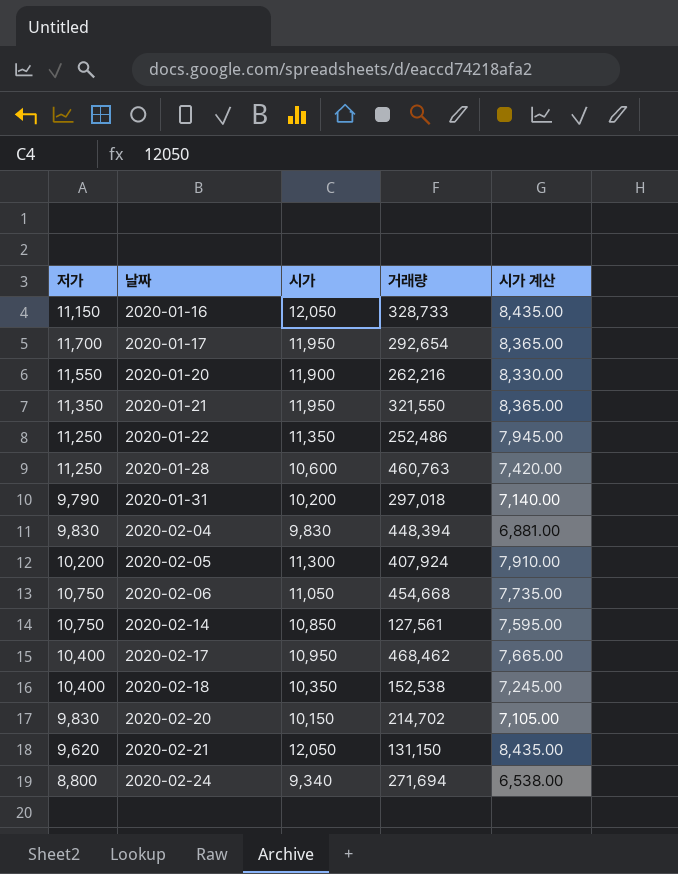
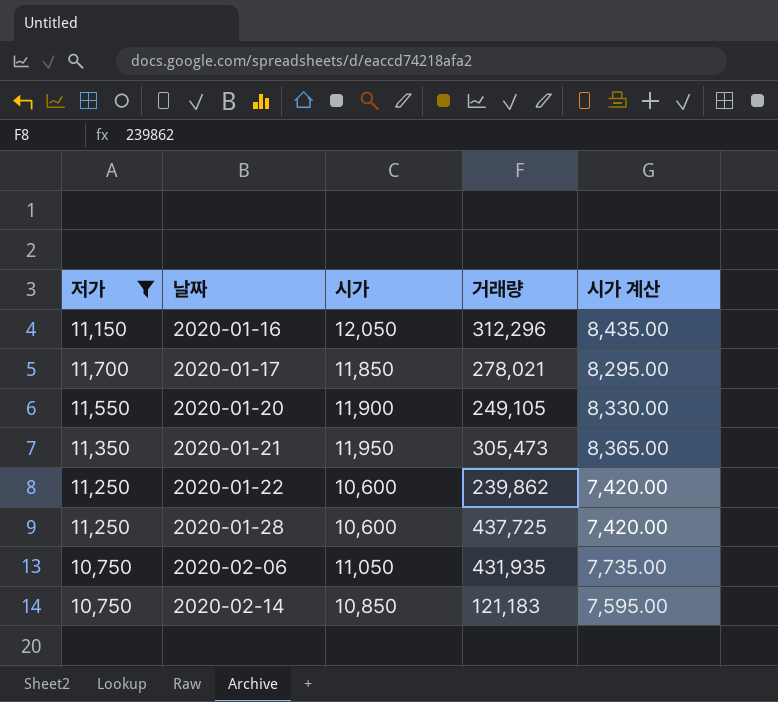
filter: none -> 저가 >= 10,750
2020-01-16 | 거래량: 328,733 -> 312,296
2020-01-17 | 시가: 11,950 -> 11,850
2020-01-17 | 거래량: 292,654 -> 278,021
2020-01-17 | 시가 계산: 8,365.00 -> 8,295.00
2020-01-20 | 거래량: 262,216 -> 249,105
2020-01-21 | 거래량: 321,550 -> 305,473
2020-01-22 | 시가: 11,350 -> 10,600
2020-01-22 | 거래량: 252,486 -> 239,862
2020-01-22 | 시가 계산: 7,945.00 -> 7,420.00
2020-01-28 | 거래량: 460,763 -> 437,725
2020-02-06 | 거래량: 454,668 -> 431,935
2020-02-14 | 거래량: 127,561 -> 121,183

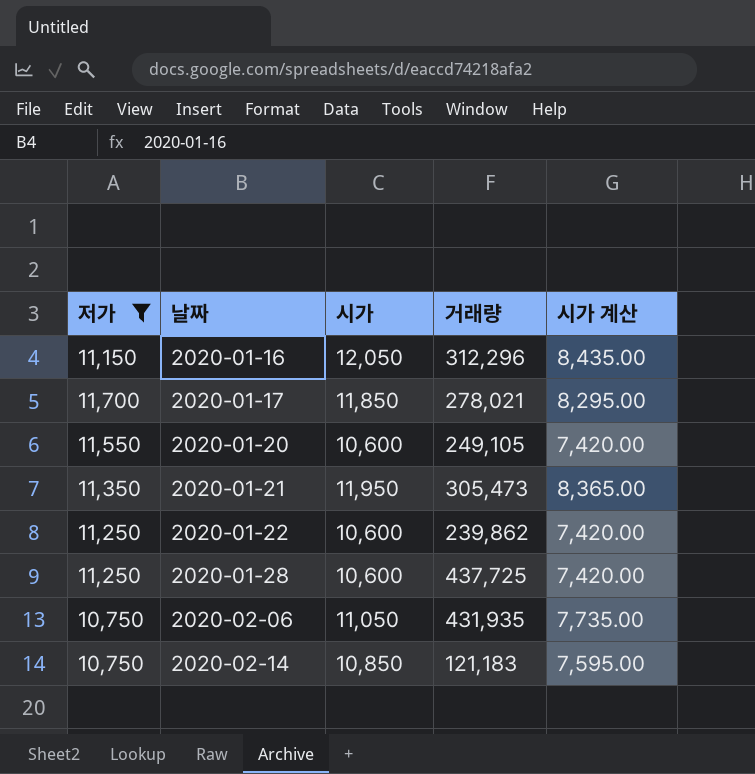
2020-01-20 | 시가: 11,900 -> 10,600
2020-01-20 | 시가 계산: 8,330.00 -> 7,420.00

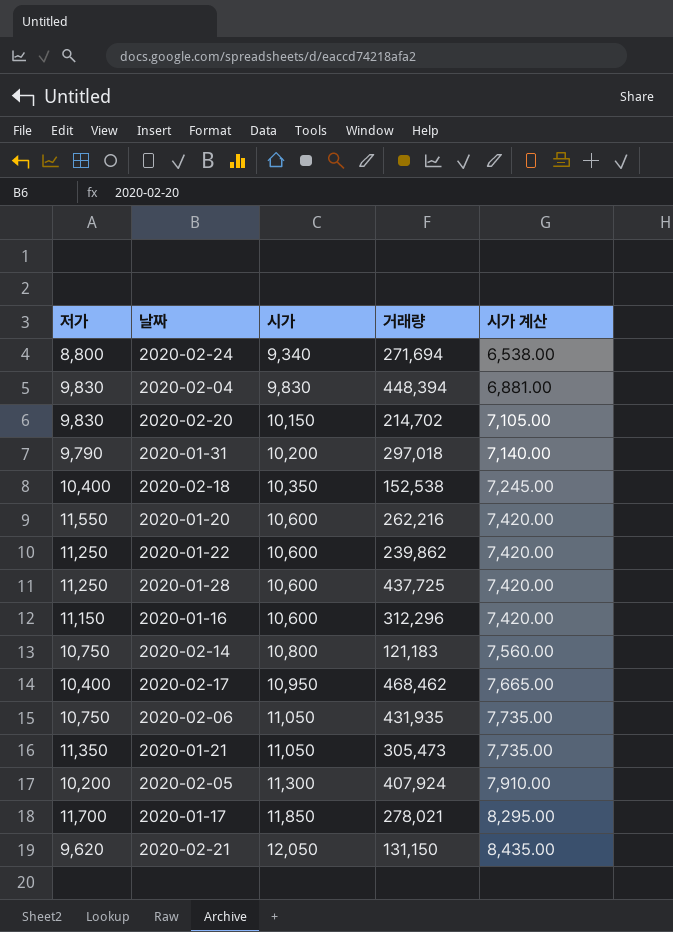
filter: 저가 >= 10,750 -> none
row order: 날짜 ascending -> 시가 ascending
2020-01-20 | 거래량: 249,105 -> 262,216
2020-01-16 | 시가: 12,050 -> 10,600
2020-01-16 | 시가 계산: 8,435.00 -> 7,420.00
2020-02-14 | 시가: 10,850 -> 10,800
2020-02-14 | 시가 계산: 7,595.00 -> 7,560.00
2020-01-21 | 시가: 11,950 -> 11,050
2020-01-21 | 시가 계산: 8,365.00 -> 7,735.00

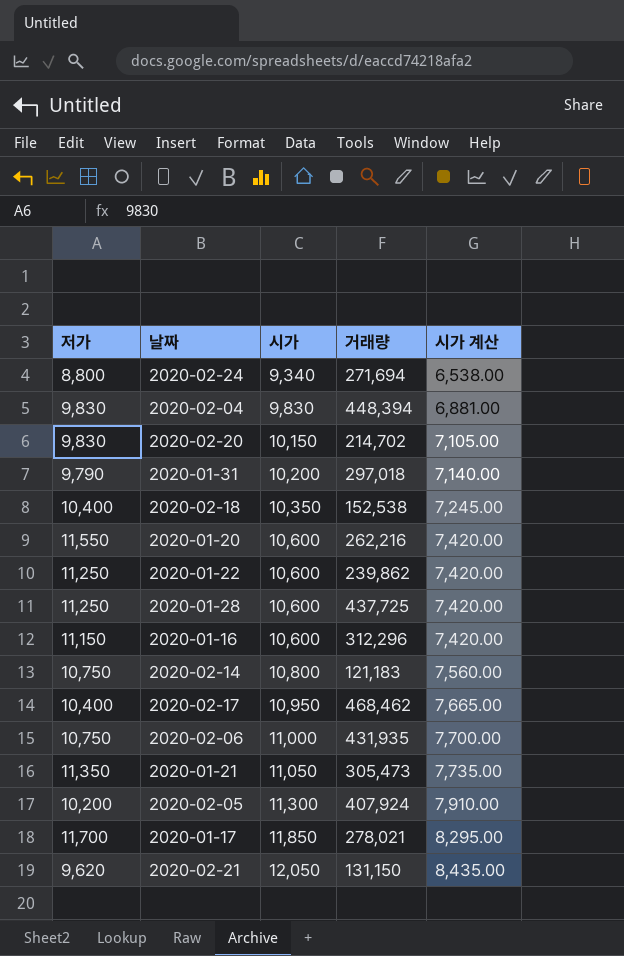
2020-02-06 | 시가: 11,050 -> 11,000
2020-02-06 | 시가 계산: 7,735.00 -> 7,700.00

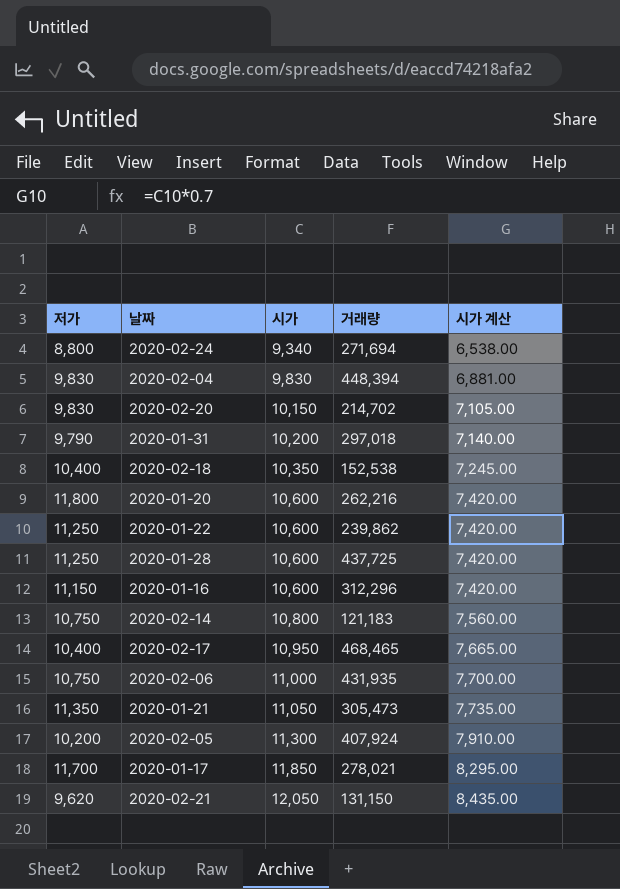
2020-01-20 | 저가: 11,550 -> 11,800
2020-02-17 | 거래량: 468,462 -> 468,465

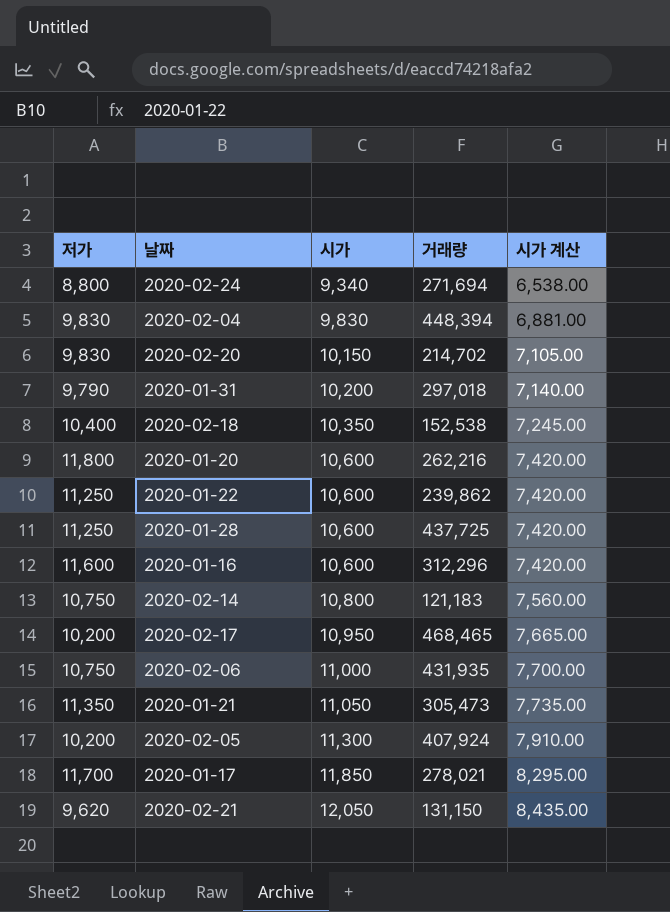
2020-01-16 | 저가: 11,150 -> 11,600
2020-02-17 | 저가: 10,400 -> 10,200

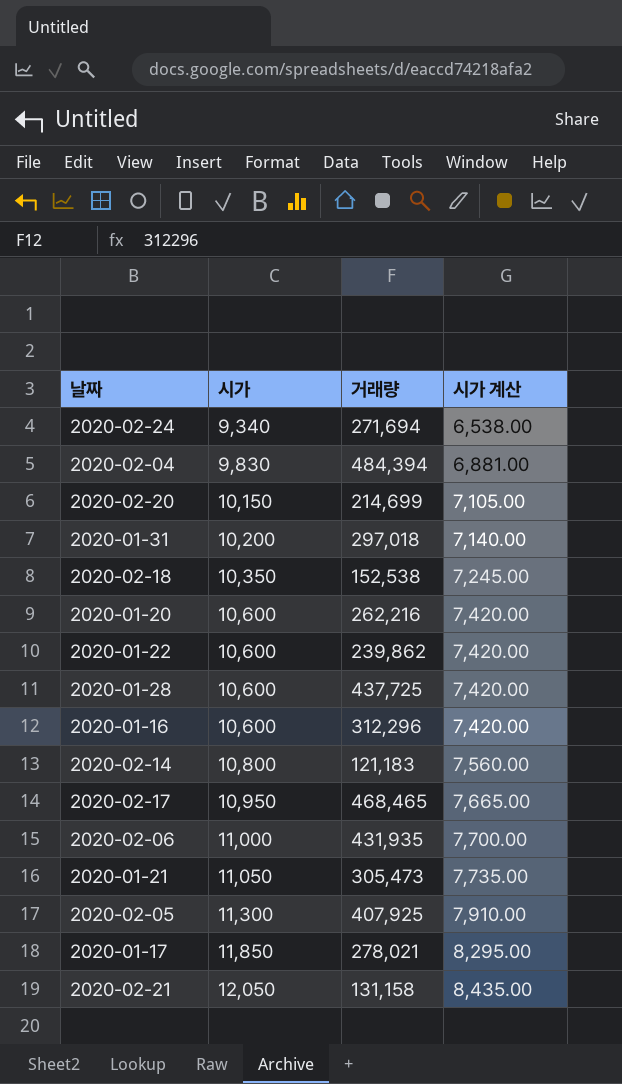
column 저가 | position: 1 -> none
2020-02-04 | 거래량: 448,394 -> 484,394
2020-02-20 | 거래량: 214,702 -> 214,699
2020-02-05 | 거래량: 407,924 -> 407,925
2020-02-21 | 거래량: 131,150 -> 131,158

